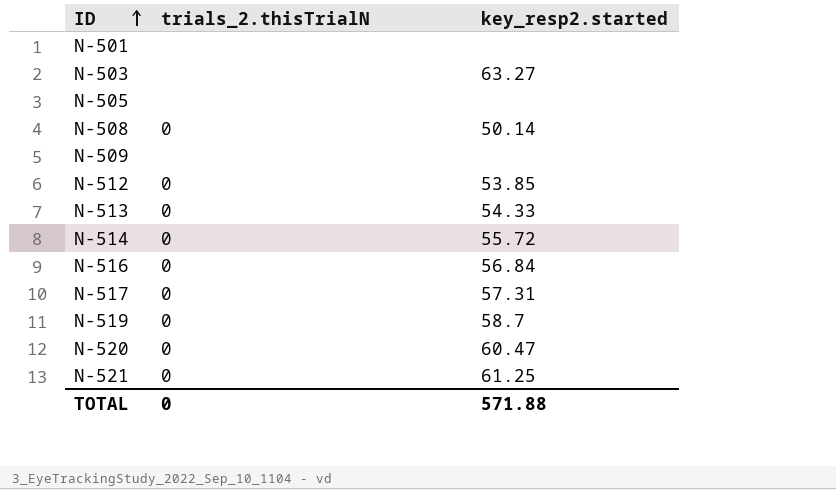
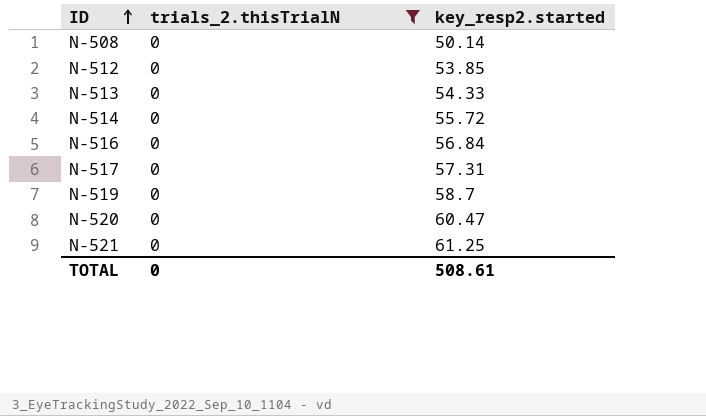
filter: none -> trials_2.thisTrialN = 0
TOTAL | key_resp2.started: 571.88 -> 508.61

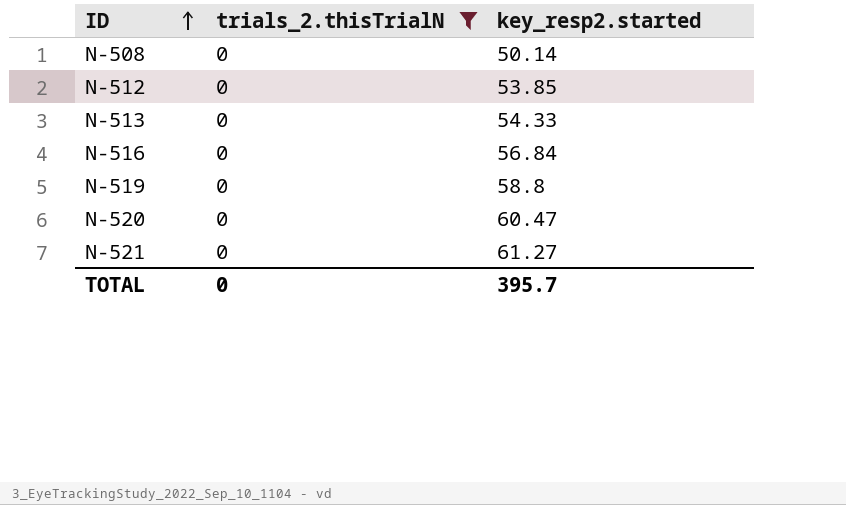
row N-514: 0 | 55.72 -> none
row N-517: 0 | 57.31 -> none
N-519 | key_resp2.started: 58.7 -> 58.8
N-521 | key_resp2.started: 61.25 -> 61.27
TOTAL | key_resp2.started: 508.61 -> 395.7

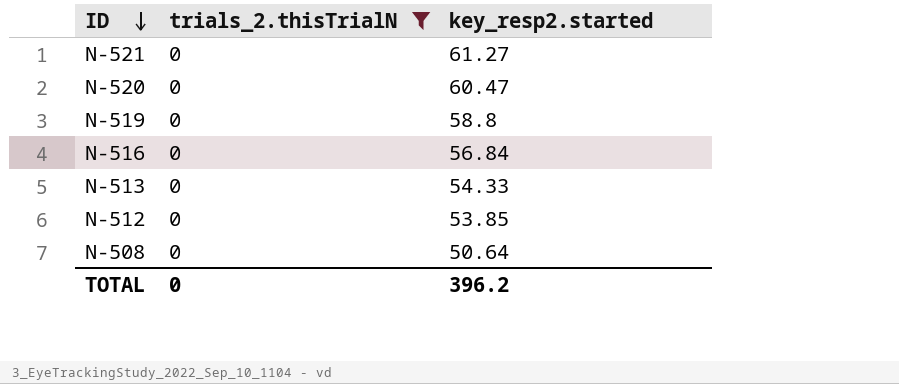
row order: ID ascending -> ID descending
N-508 | key_resp2.started: 50.14 -> 50.64
TOTAL | key_resp2.started: 395.7 -> 396.2

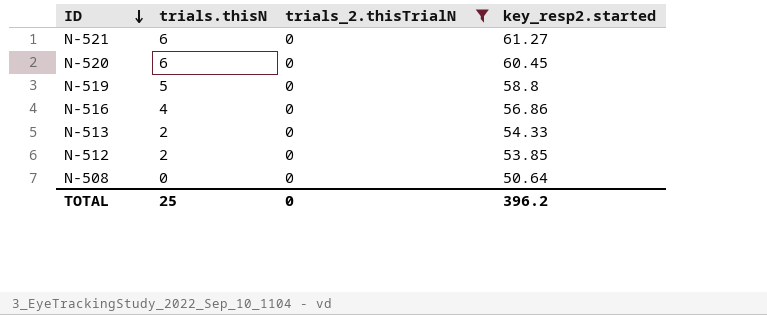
column trials.thisN | position: none -> 2
N-520 | key_resp2.started: 60.47 -> 60.45
N-516 | key_resp2.started: 56.84 -> 56.86

